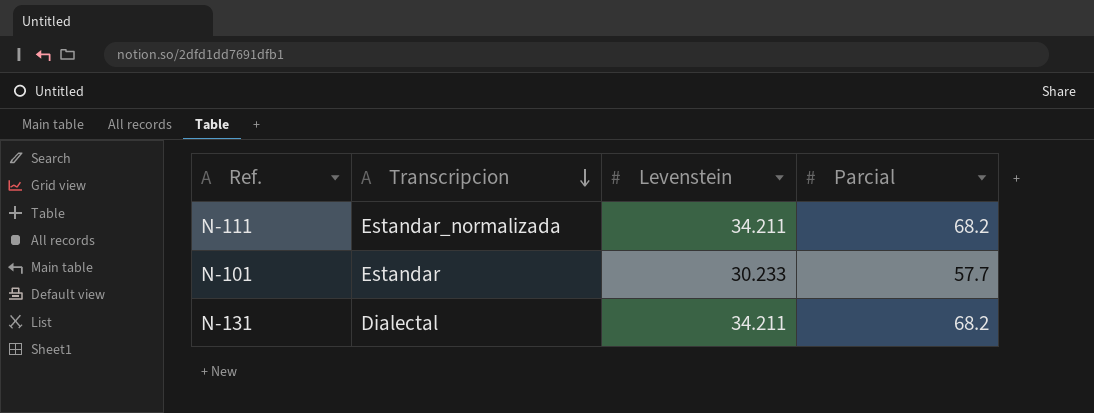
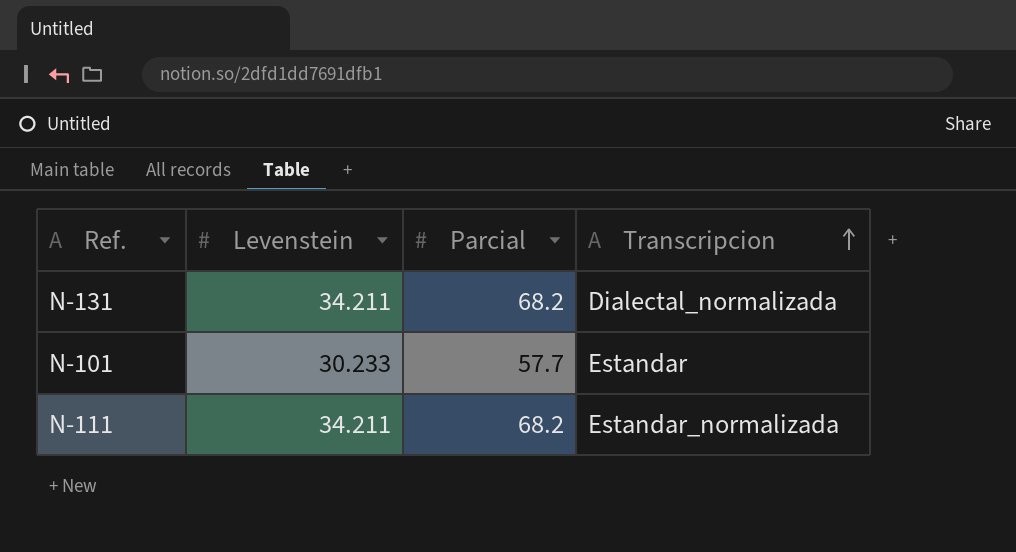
row order: Transcripcion descending -> Transcripcion ascending
column Transcripcion | position: 2 -> 4
N-131 | Transcripcion: Dialectal -> Dialectal_normalizada

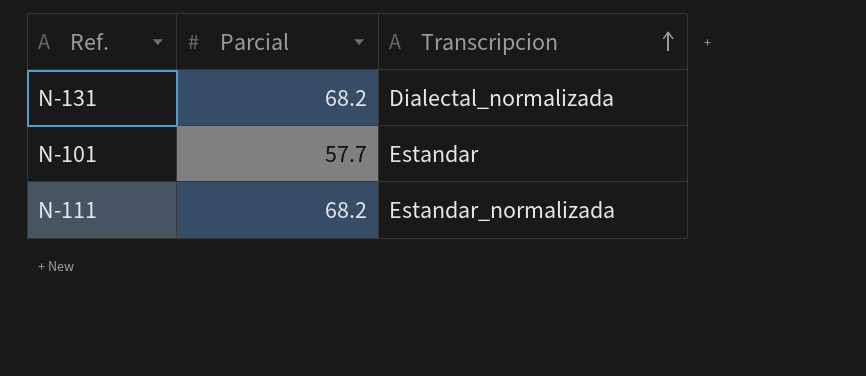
column Levenstein | position: 2 -> none

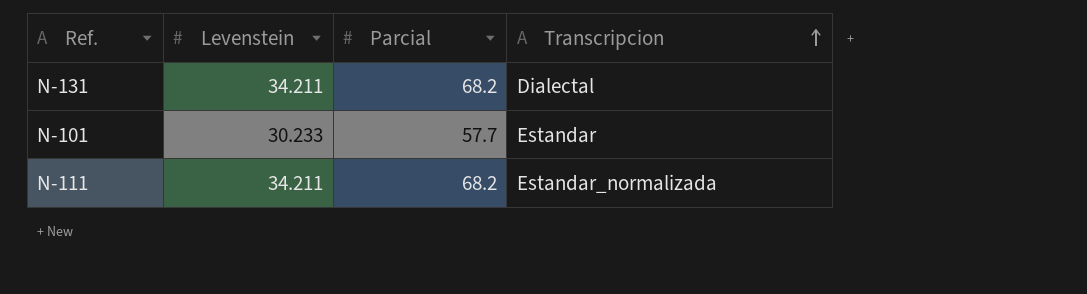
column Levenstein | position: none -> 2
N-131 | Transcripcion: Dialectal_normalizada -> Dialectal

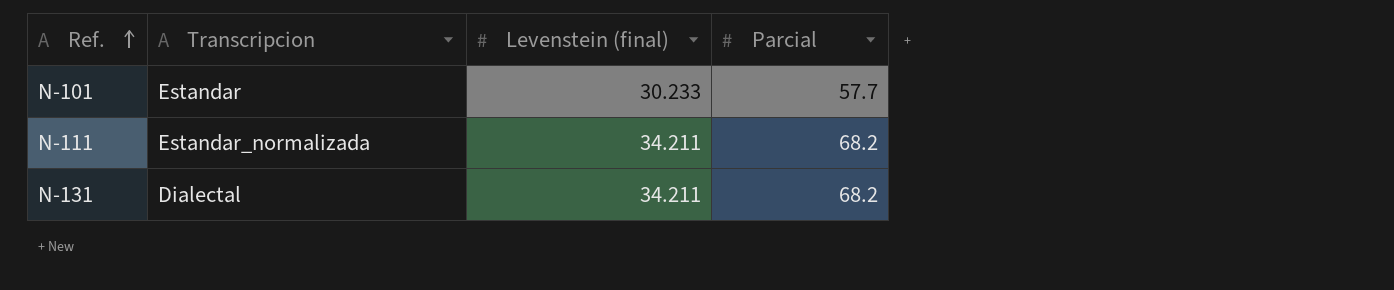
row order: Transcripcion ascending -> Ref. ascending
column Transcripcion | position: 4 -> 2
column name: Levenstein -> Levenstein (final)

